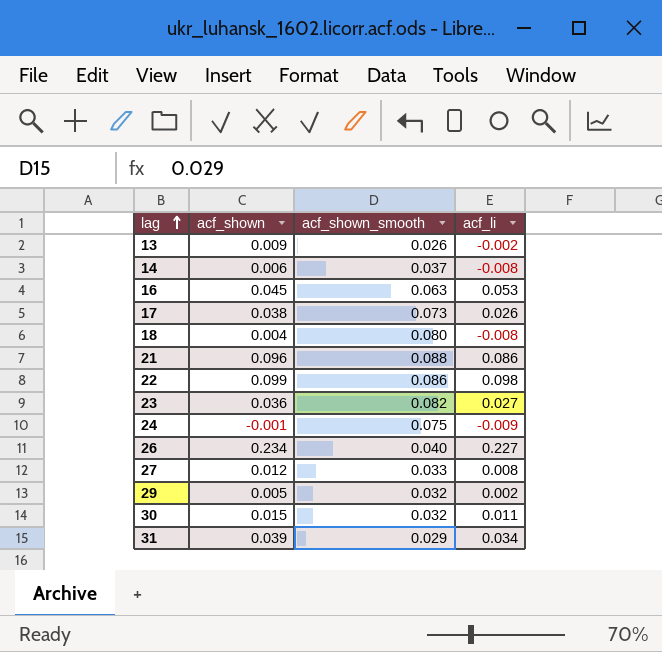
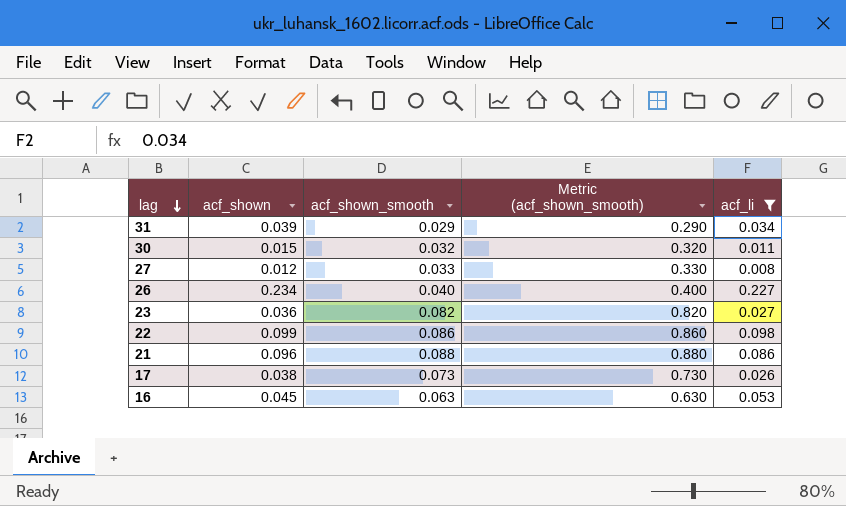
filter: none -> acf_li >= 0.008
row order: lag ascending -> lag descending
column Metric (acf_shown_smooth) | formula: none -> [acf_shown_smooth] * 10

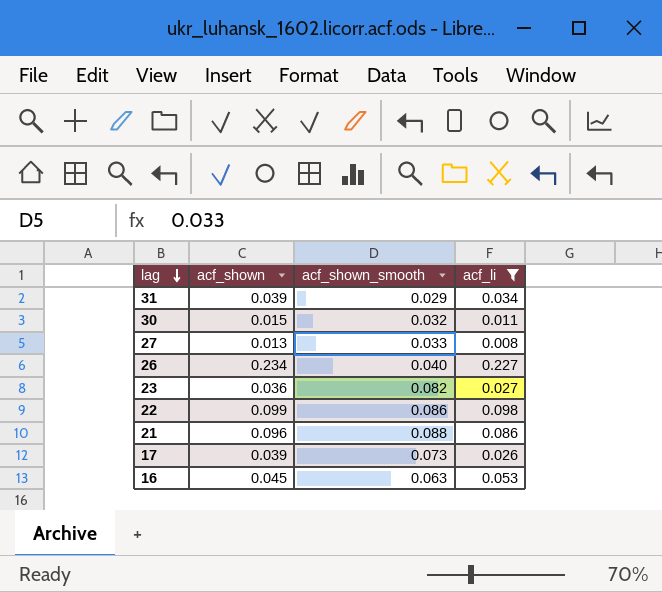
column Metric (acf_shown_smooth) | formula: [acf_shown_smooth] * 10 -> none
27 | acf_shown: 0.012 -> 0.013
17 | acf_shown: 0.038 -> 0.039

